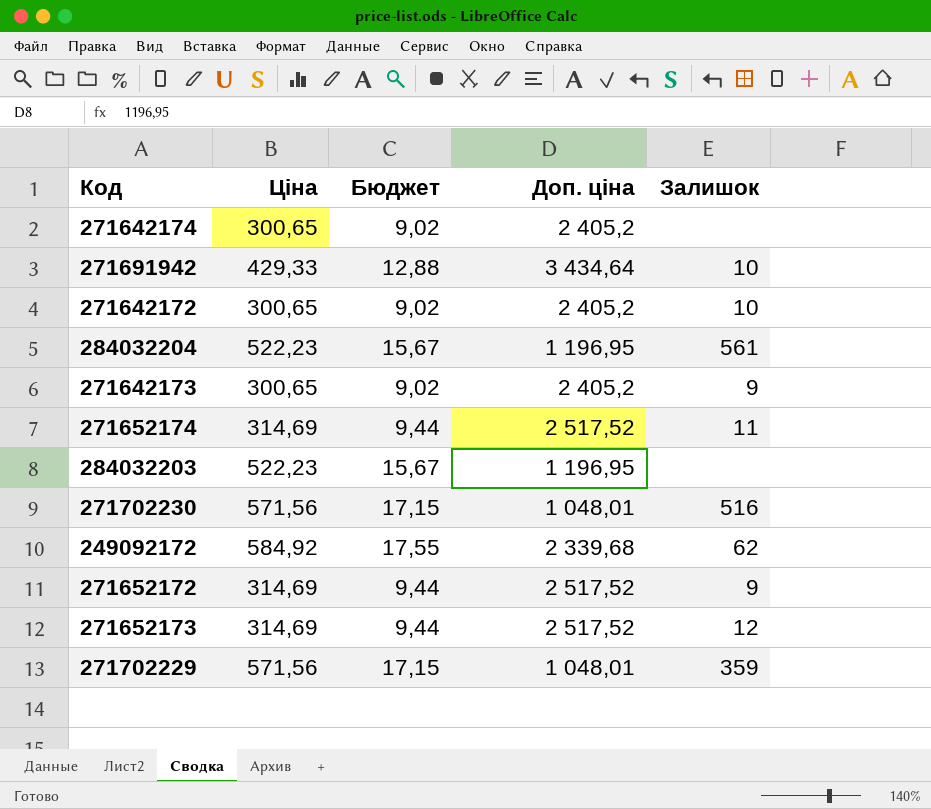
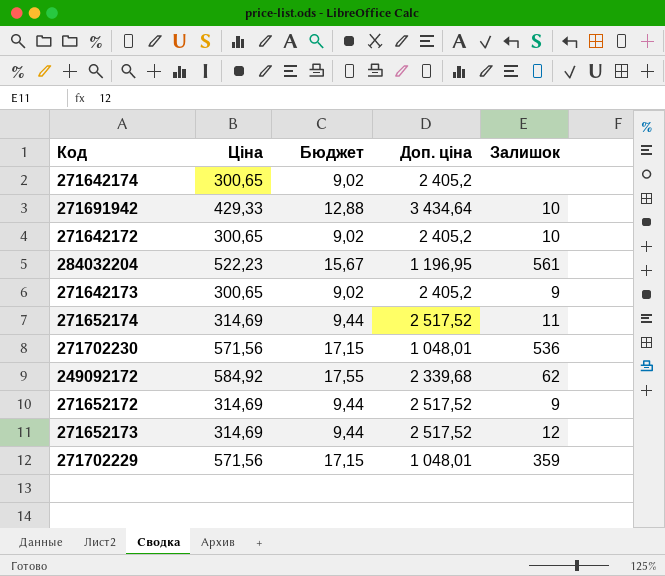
row 284032203: 522,23 | 15,67 | 1 196,95 | none -> none
271702230 | Залишок: 516 -> 536

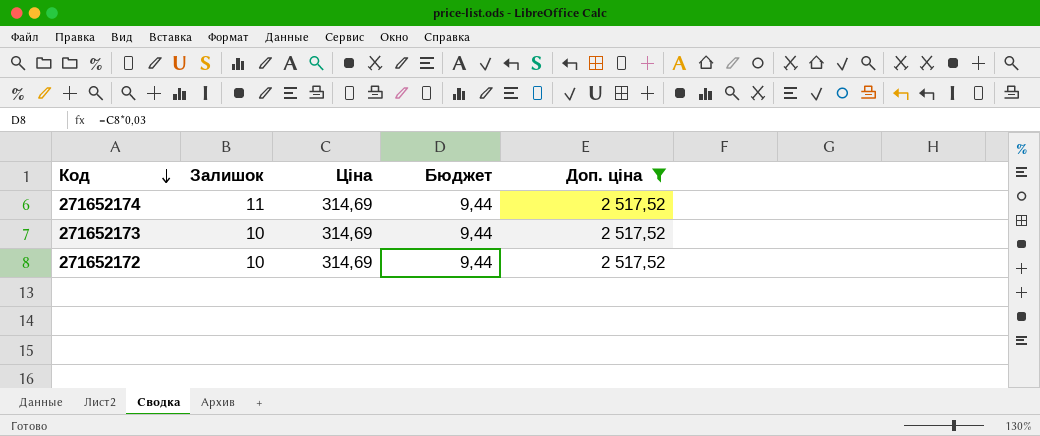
filter: none -> Доп. ціна = 2 517,52
row order: none -> Код descending
column Залишок | position: 5 -> 2
271652173 | Залишок: 12 -> 10
271652172 | Залишок: 9 -> 10

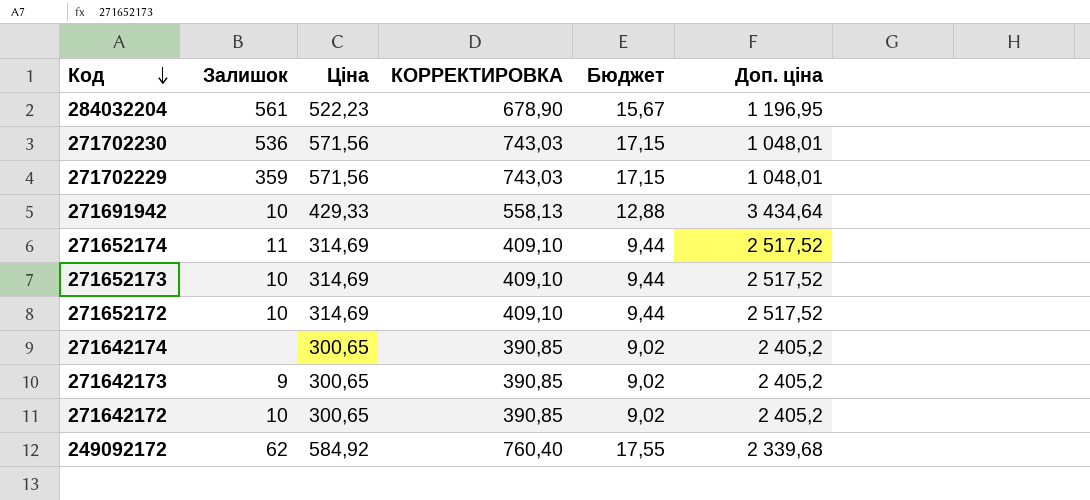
filter: Доп. ціна = 2 517,52 -> none
column КОРРЕКТИРОВКА | formula: none -> [Ціна] * 1,3

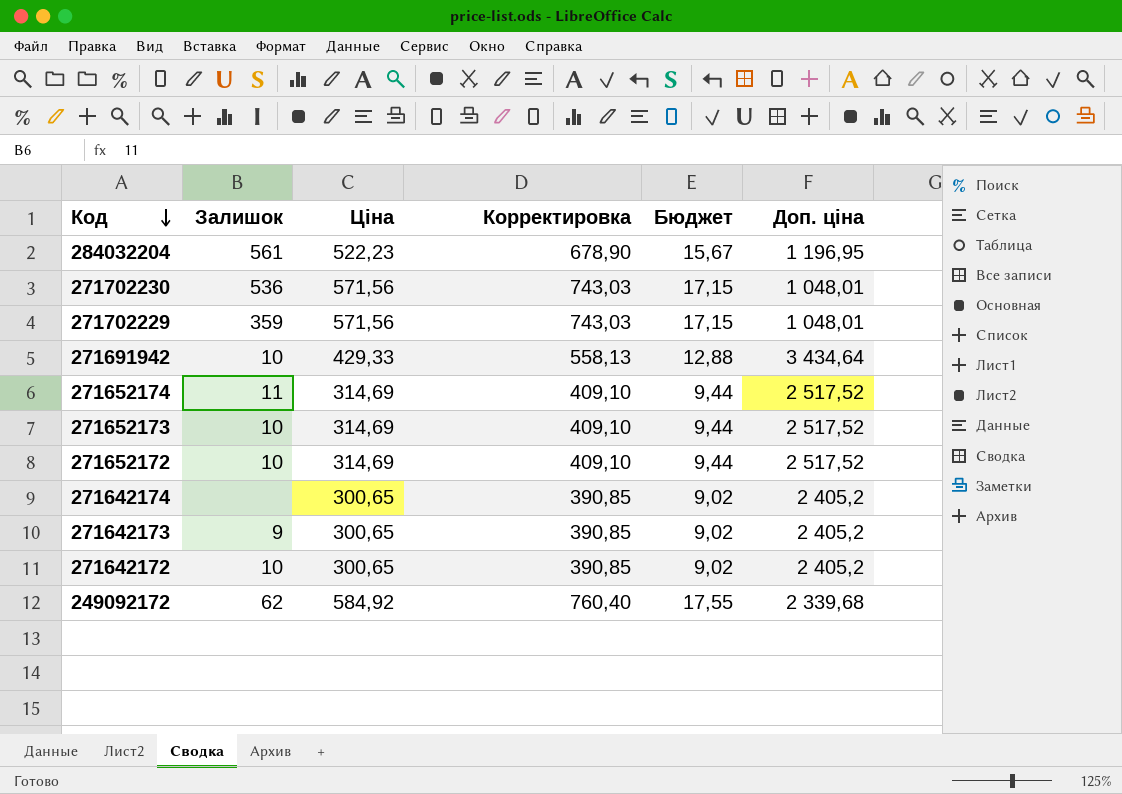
column name: КОРРЕКТИРОВКА -> Корректировка

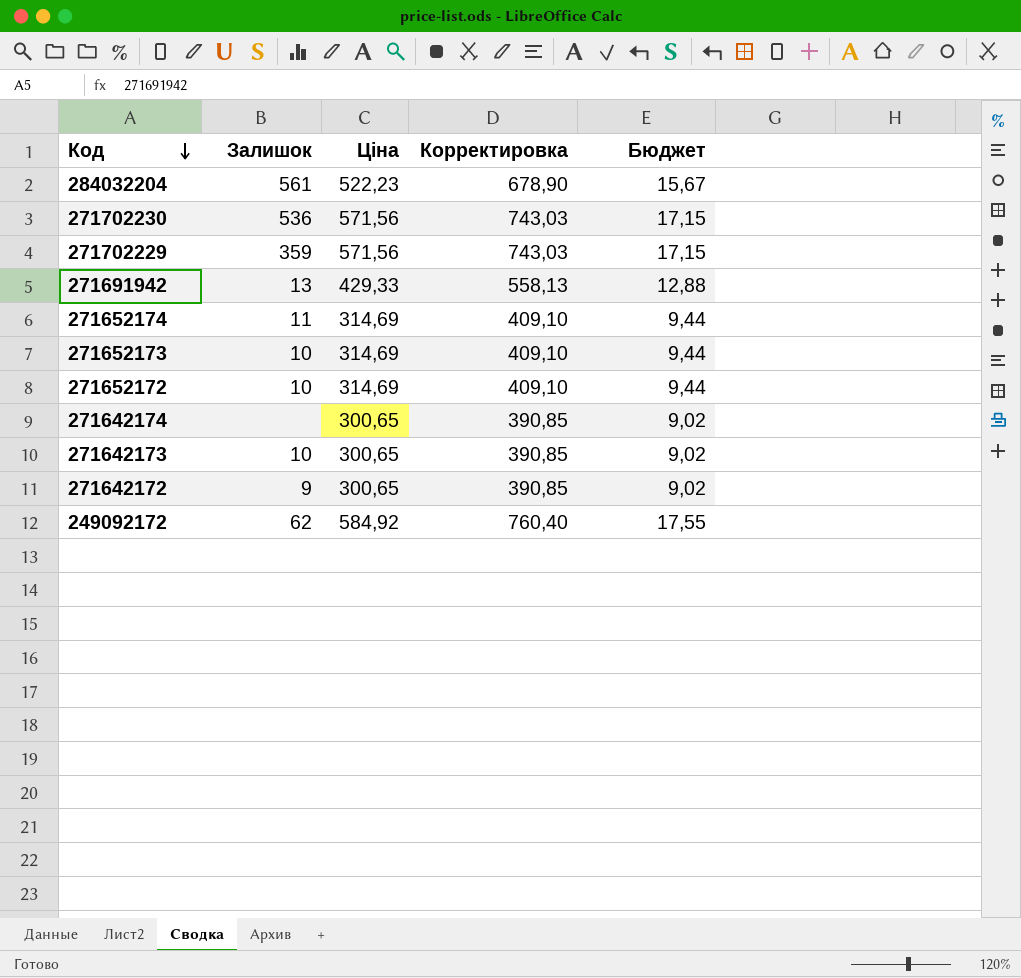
column Доп. ціна | position: 6 -> none
271691942 | Залишок: 10 -> 13
271642173 | Залишок: 9 -> 10
271642172 | Залишок: 10 -> 9

